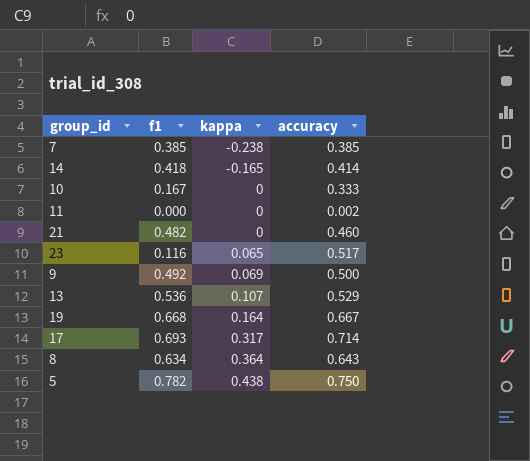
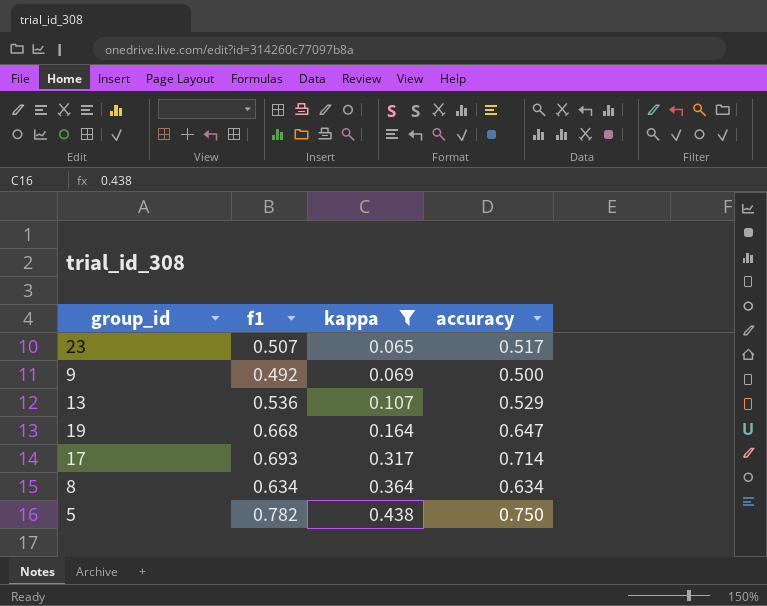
filter: none -> kappa >= 0.065
23 | f1: 0.116 -> 0.507
19 | accuracy: 0.667 -> 0.647
8 | accuracy: 0.643 -> 0.634

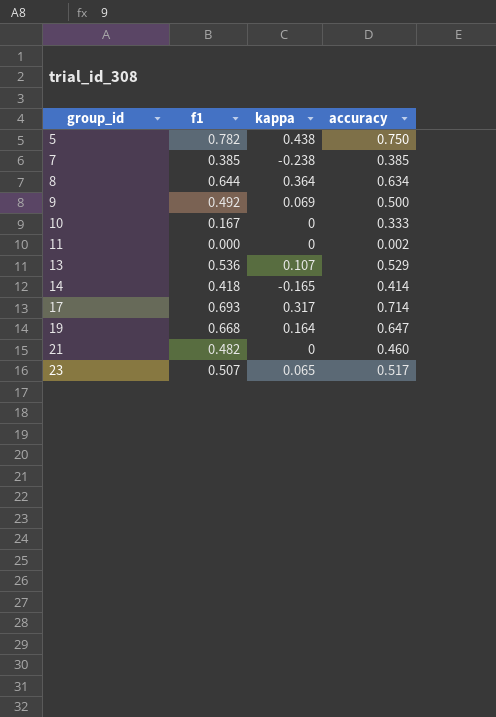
filter: kappa >= 0.065 -> none
row order: kappa ascending -> group_id ascending
8 | f1: 0.634 -> 0.644

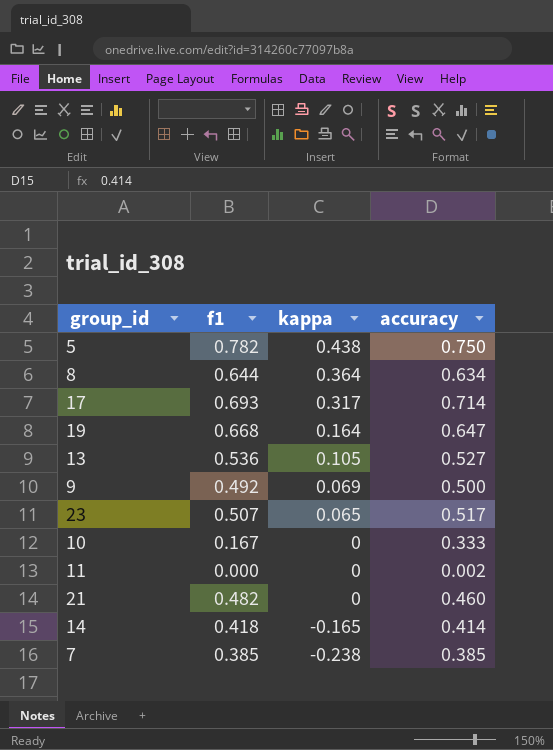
row order: group_id ascending -> kappa descending
13 | kappa: 0.107 -> 0.105
13 | accuracy: 0.529 -> 0.527

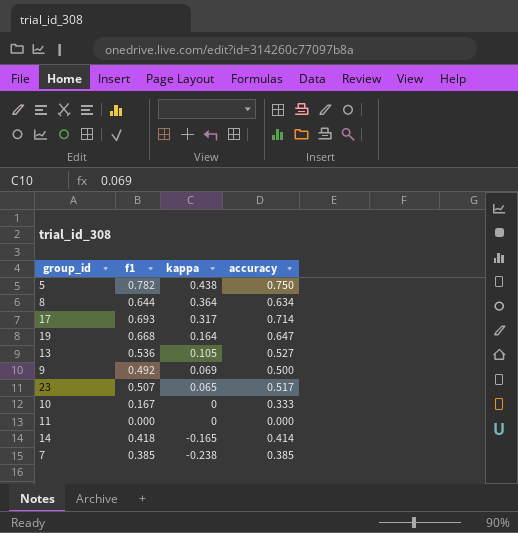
row 21: 0.482 | 0 | 0.460 -> none
11 | accuracy: 0.002 -> 0.000

